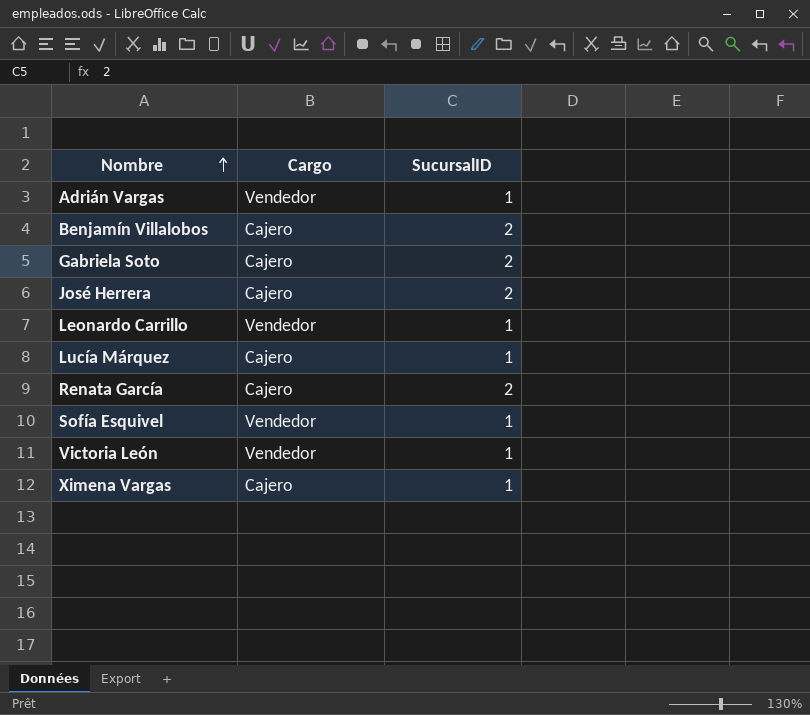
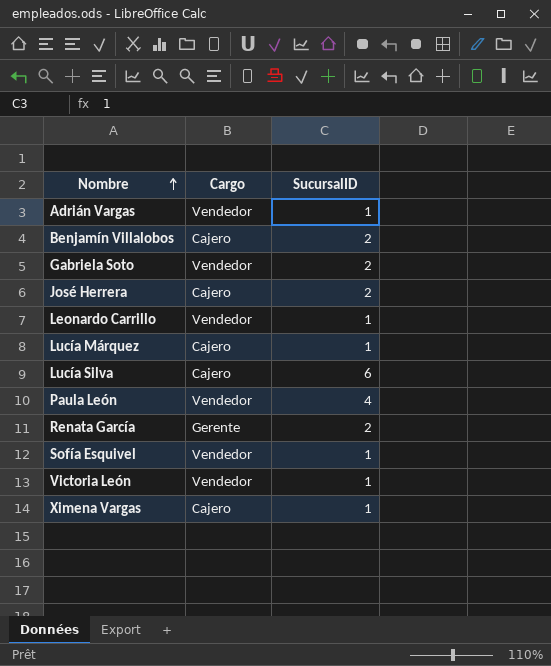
Gabriela Soto | Cargo: Cajero -> Vendedor
row Lucía Silva: none -> Cajero | 6
row Paula León: none -> Vendedor | 4
Renata García | Cargo: Cajero -> Gerente

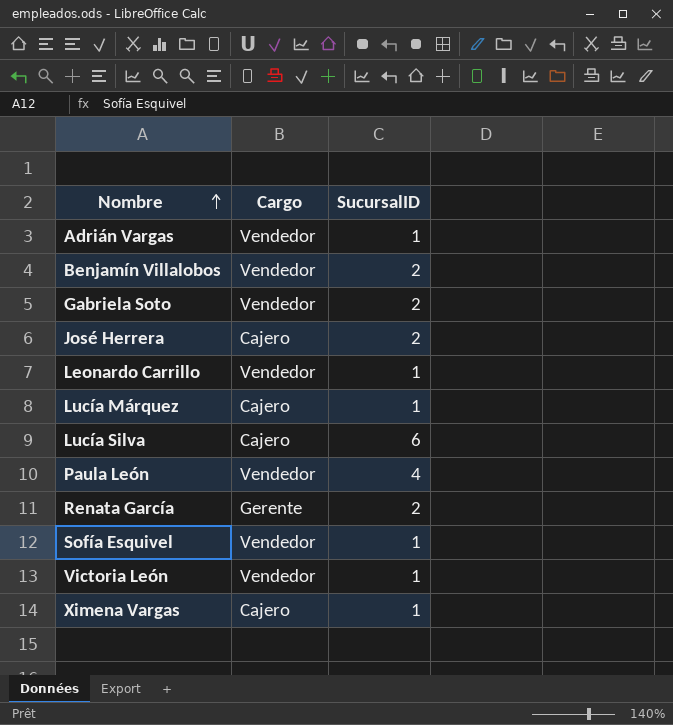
Benjamín Villalobos | Cargo: Cajero -> Vendedor

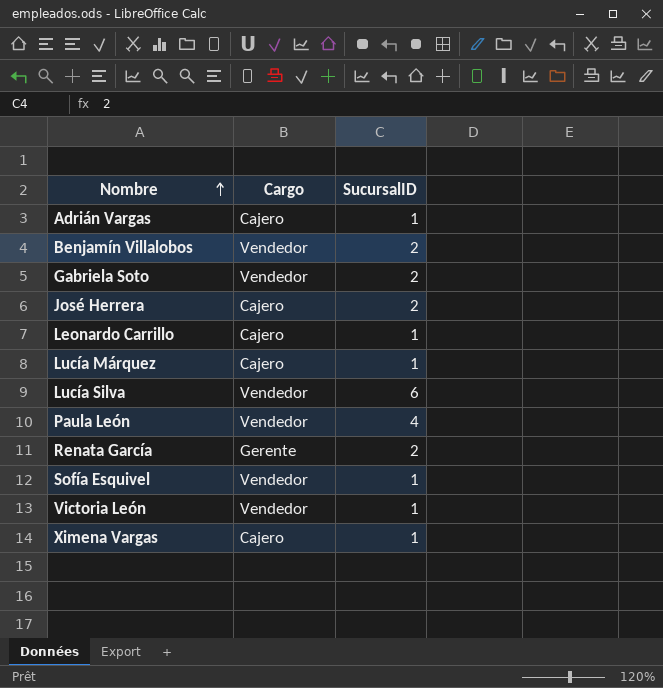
Adrián Vargas | Cargo: Vendedor -> Cajero
Leonardo Carrillo | Cargo: Vendedor -> Cajero
Lucía Silva | Cargo: Cajero -> Vendedor

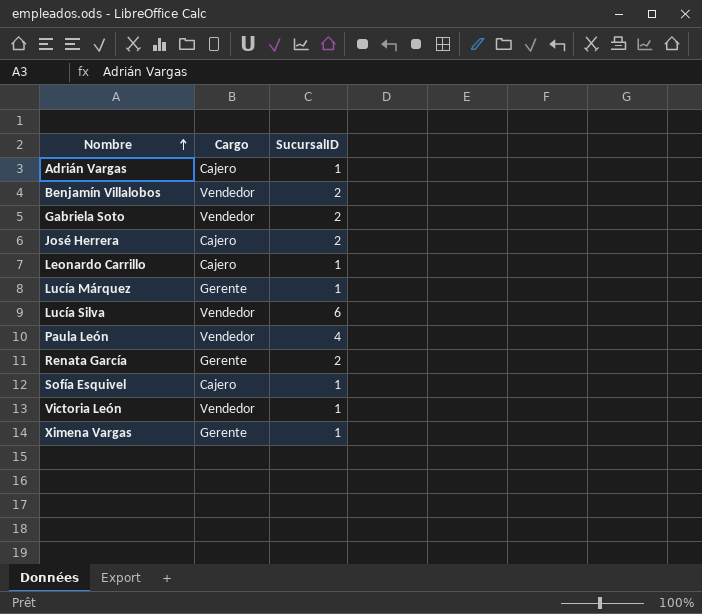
Lucía Márquez | Cargo: Cajero -> Gerente
Sofía Esquivel | Cargo: Vendedor -> Cajero
Ximena Vargas | Cargo: Cajero -> Gerente

